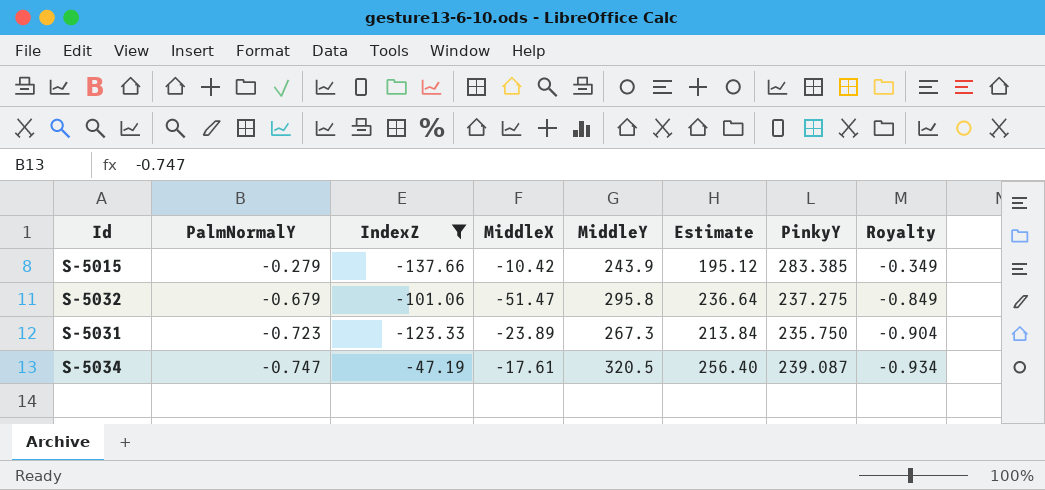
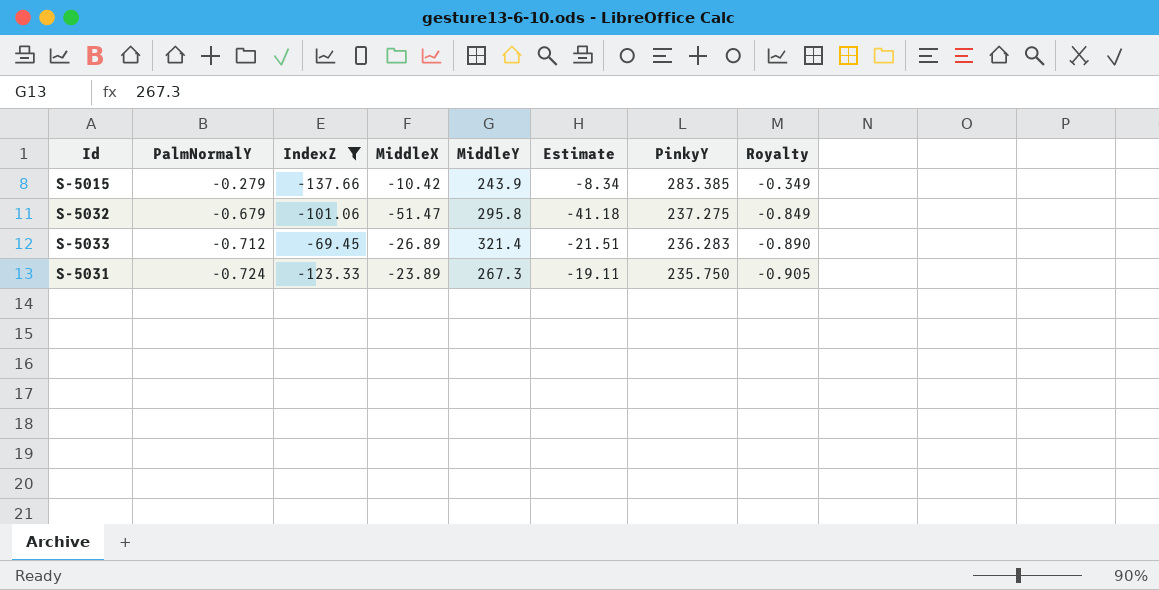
column Estimate | formula: [MiddleY] * 0.8 -> [MiddleX] * 0.8
row S-5034: -0.747 | -47.19 | -17.61 | 320.5 | 256.40 | 239.087 | -0.934 -> none
row S-5033: none -> -0.712 | -69.45 | -26.89 | 321.4 | -21.51 | 236.283 | -0.890
S-5031 | PalmNormalY: -0.723 -> -0.724
S-5031 | Royalty: -0.904 -> -0.905

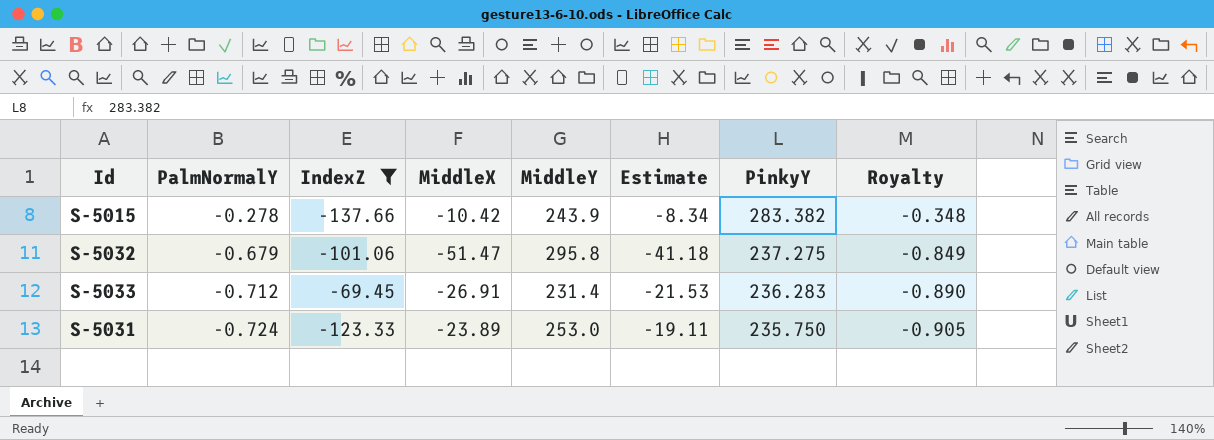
S-5015 | PalmNormalY: -0.279 -> -0.278
S-5015 | PinkyY: 283.385 -> 283.382
S-5015 | Royalty: -0.349 -> -0.348
S-5033 | MiddleX: -26.89 -> -26.91
S-5033 | MiddleY: 321.4 -> 231.4
S-5033 | Estimate: -21.51 -> -21.53
S-5031 | MiddleY: 267.3 -> 253.0

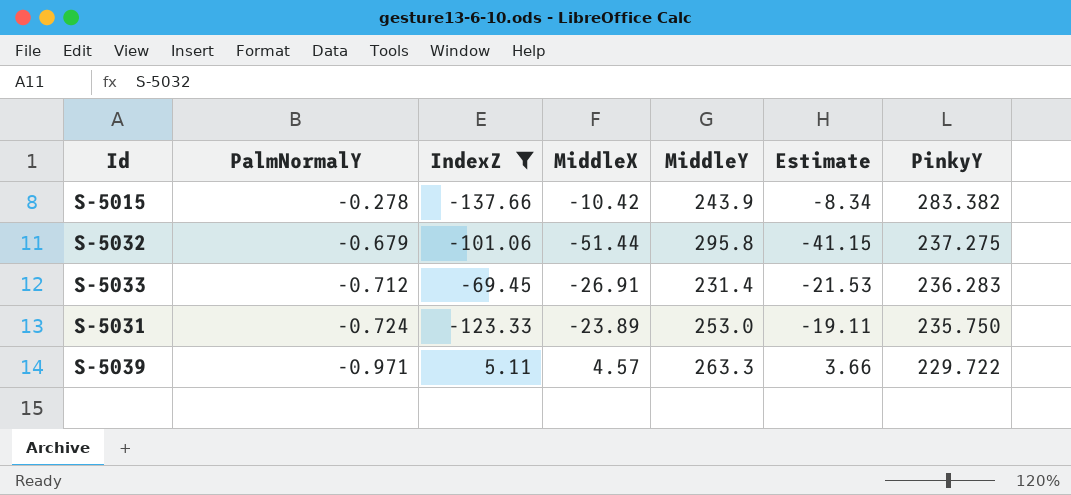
column Royalty | formula: [PalmNormalY] * 1.25 -> none
S-5032 | MiddleX: -51.47 -> -51.44
S-5032 | Estimate: -41.18 -> -41.15
row S-5039: none -> -0.971 | 5.11 | 4.57 | 263.3 | 3.66 | 229.722

